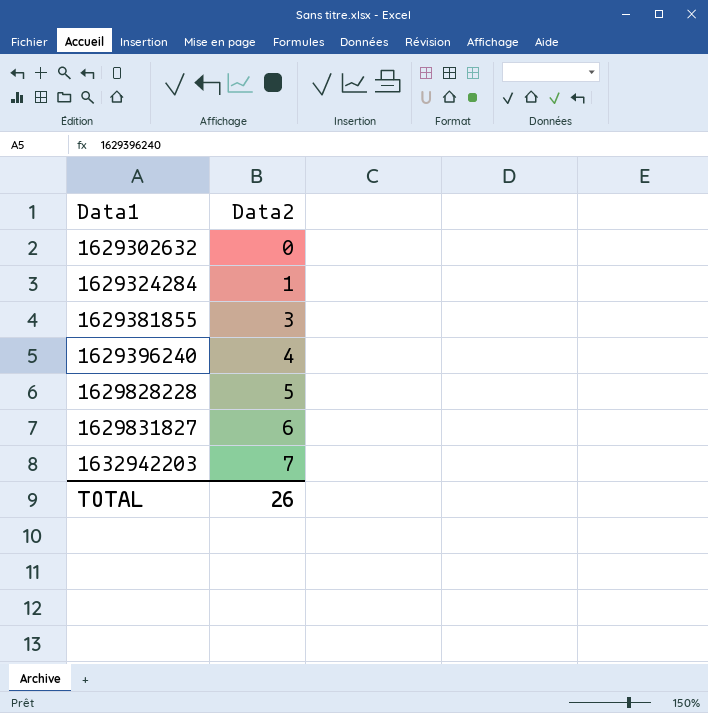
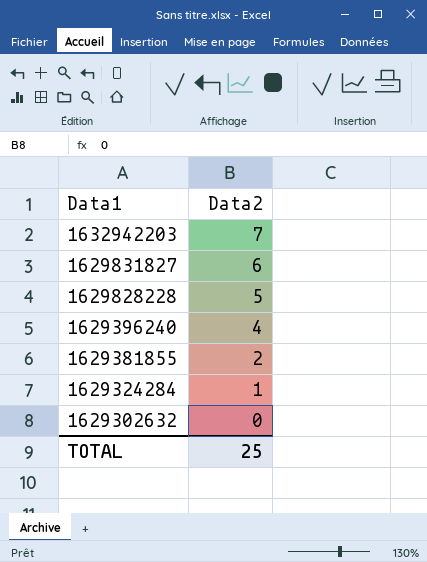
row order: Data1 ascending -> Data1 descending
1629381855 | Data2: 3 -> 2
TOTAL | Data2: 26 -> 25

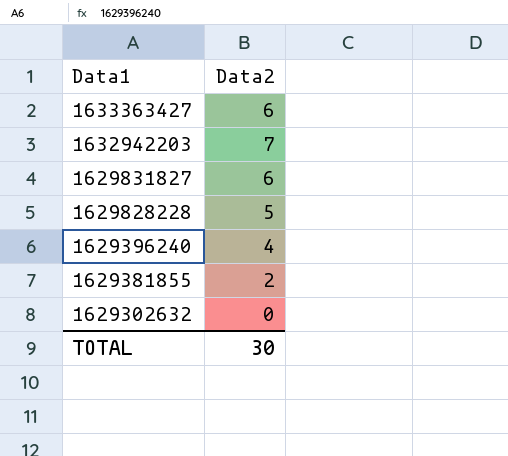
row 1629324284: 1 -> none
row 1633363427: none -> 6
TOTAL | Data2: 25 -> 30

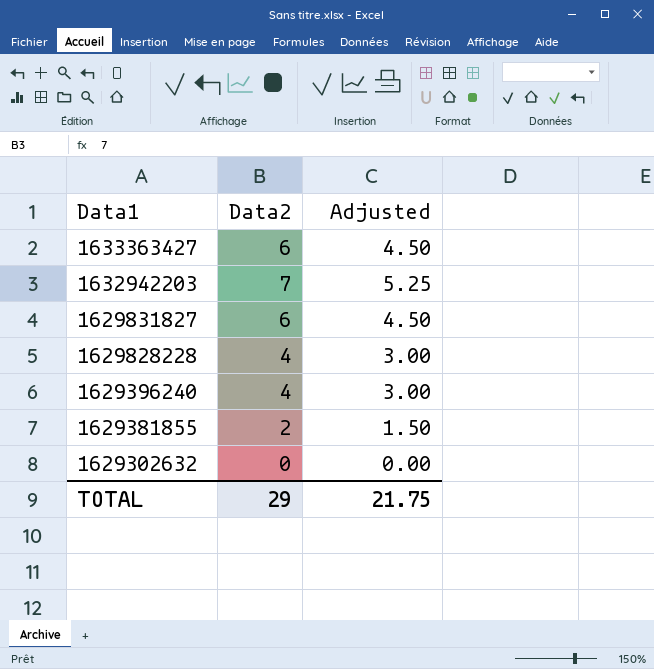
column Adjusted | formula: none -> [Data2] * 0.75
1629828228 | Data2: 5 -> 4
TOTAL | Data2: 30 -> 29

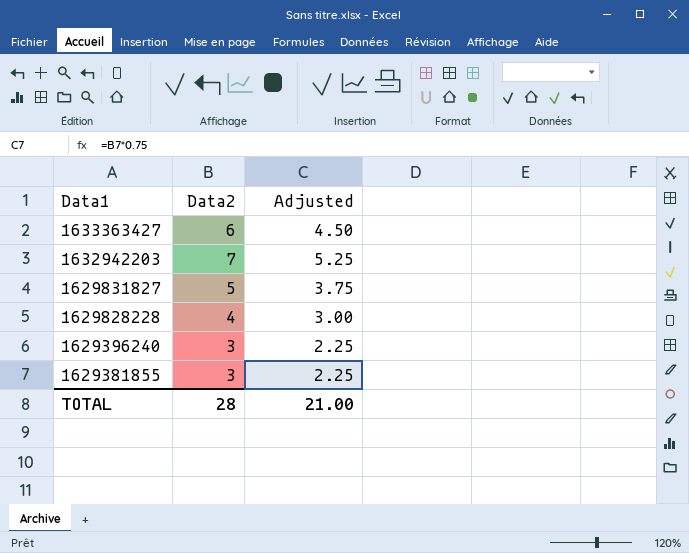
row 1629302632: 0 | 0.00 -> none
1629831827 | Data2: 6 -> 5
1629831827 | Adjusted: 4.50 -> 3.75
1629396240 | Data2: 4 -> 3
1629396240 | Adjusted: 3.00 -> 2.25
1629381855 | Data2: 2 -> 3
1629381855 | Adjusted: 1.50 -> 2.25
TOTAL | Data2: 29 -> 28
TOTAL | Adjusted: 21.75 -> 21.00

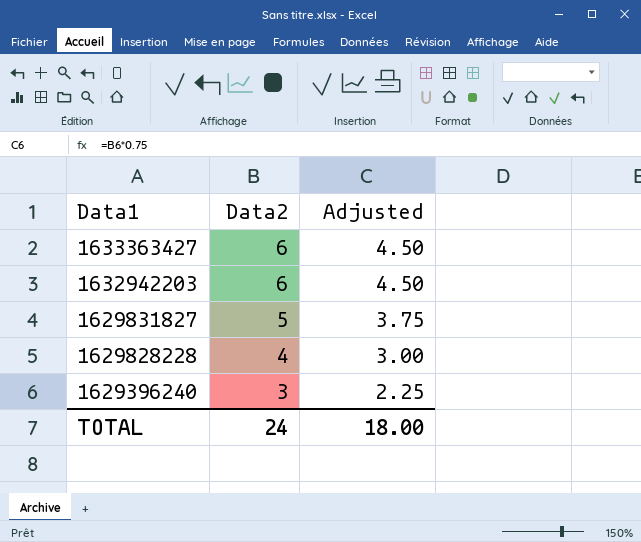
row 1629381855: 3 | 2.25 -> none
1632942203 | Data2: 7 -> 6
1632942203 | Adjusted: 5.25 -> 4.50
TOTAL | Data2: 28 -> 24
TOTAL | Adjusted: 21.00 -> 18.00

